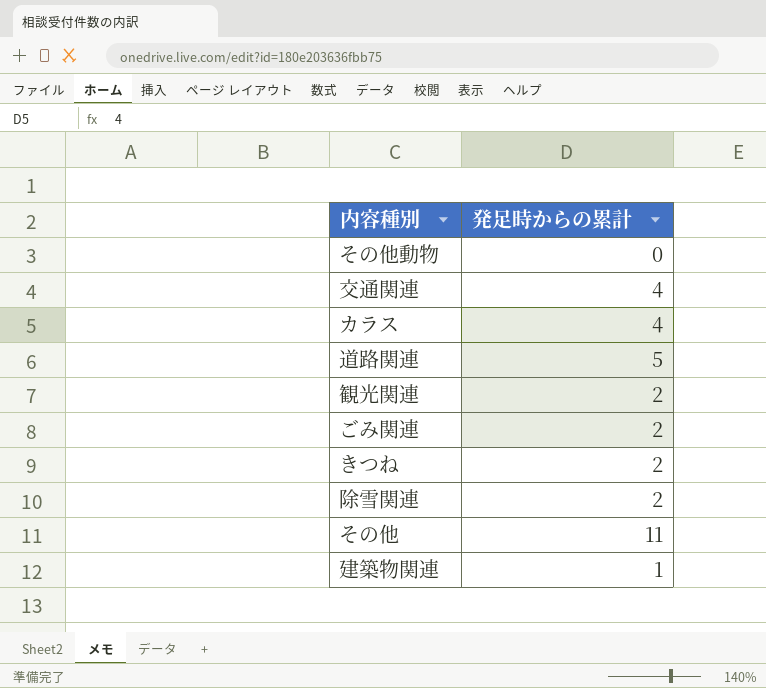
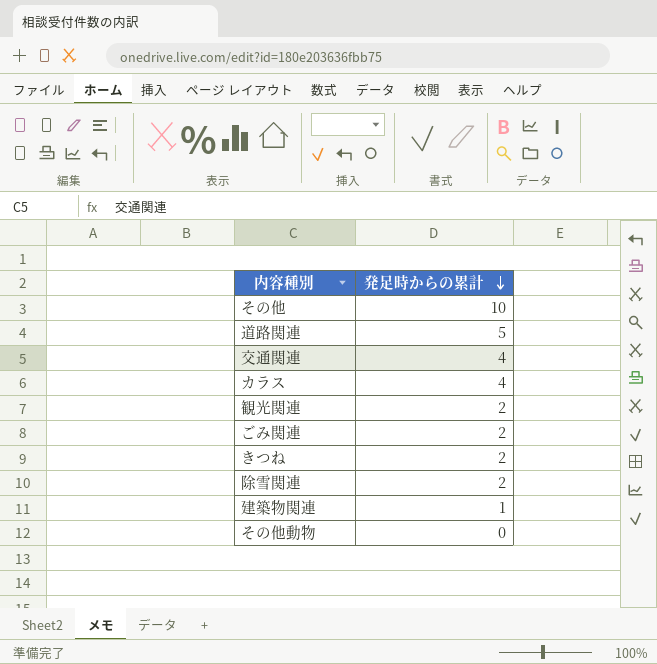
row order: none -> 発足時からの累計 descending
その他 | 発足時からの累計: 11 -> 10

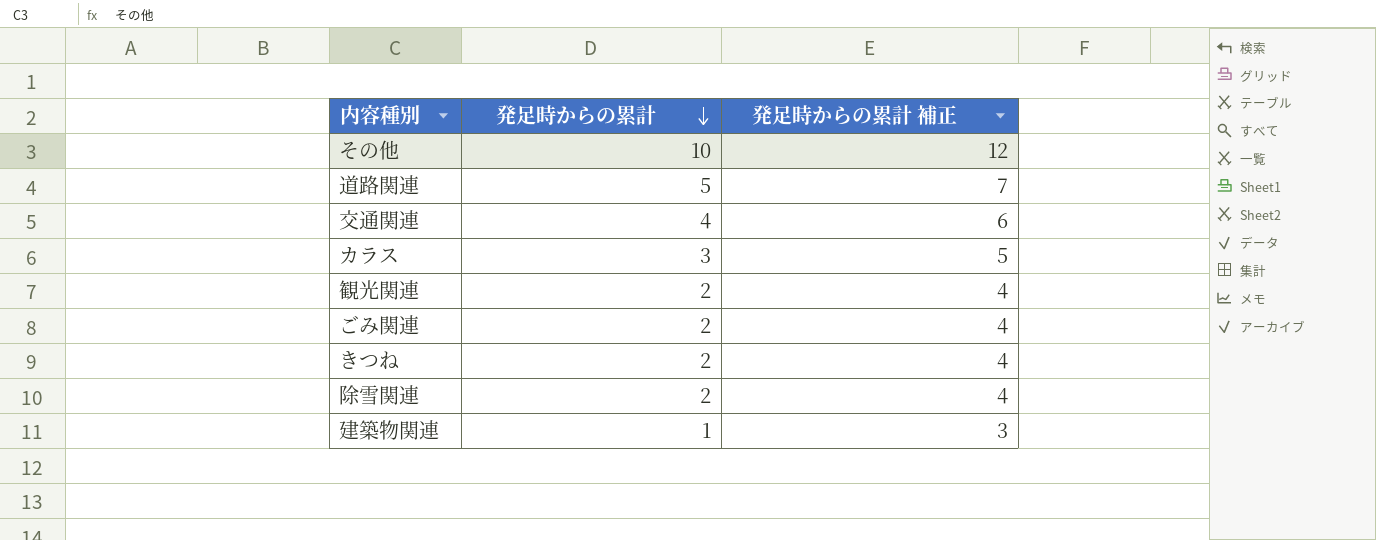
column 発足時からの累計 補正 | formula: none -> [発足時からの累計] + 2
row その他動物: 0 -> none
カラス | 発足時からの累計: 4 -> 3

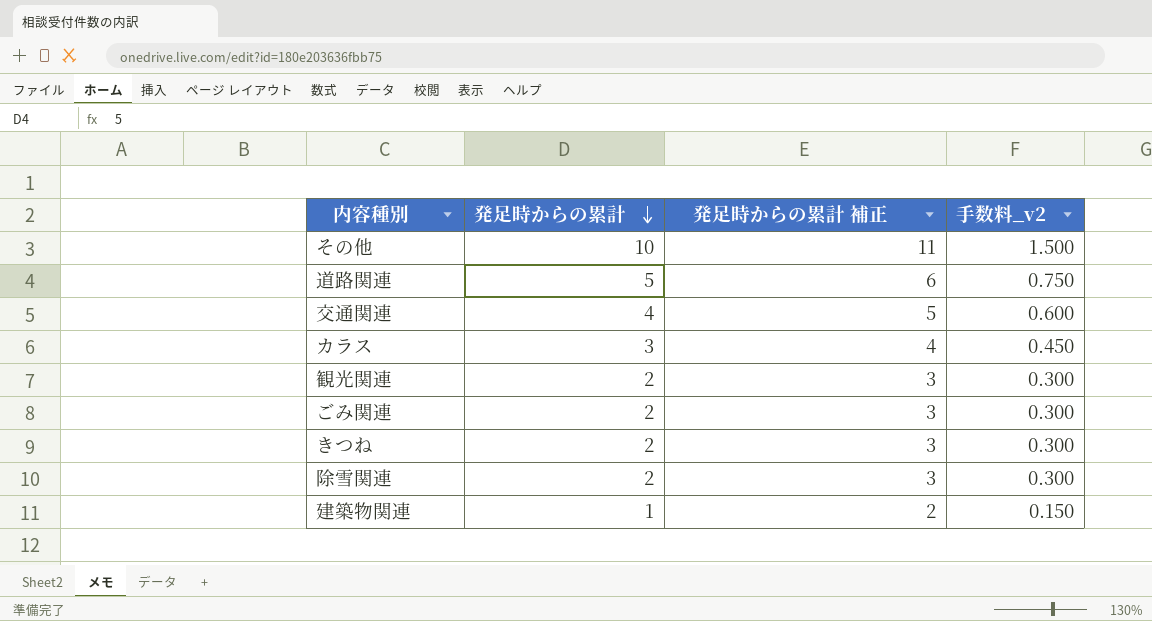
column 発足時からの累計 補正 | formula: [発足時からの累計] + 2 -> [発足時からの累計] + 1
column 手数料_v2 | formula: none -> [発足時からの累計] * 0.15

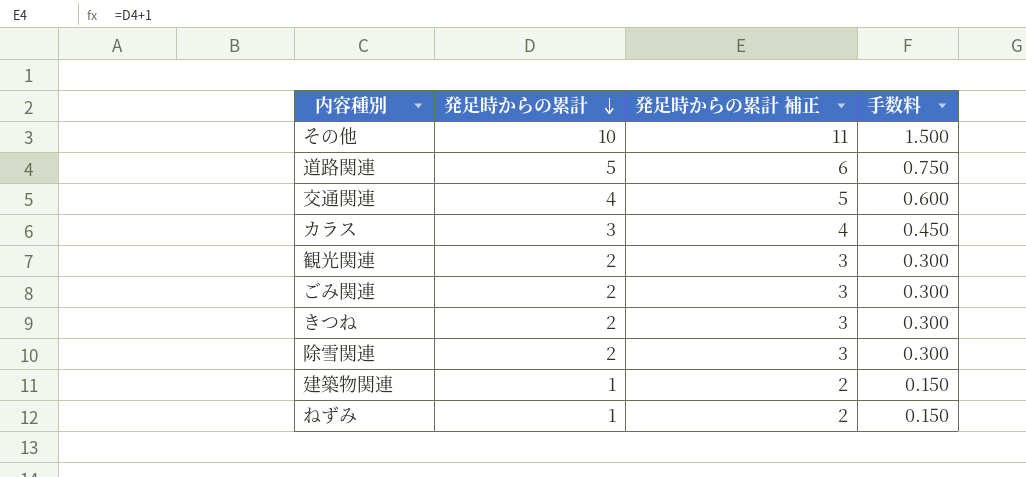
column name: 手数料_v2 -> 手数料
row ねずみ: none -> 1 | 2 | 0.150

